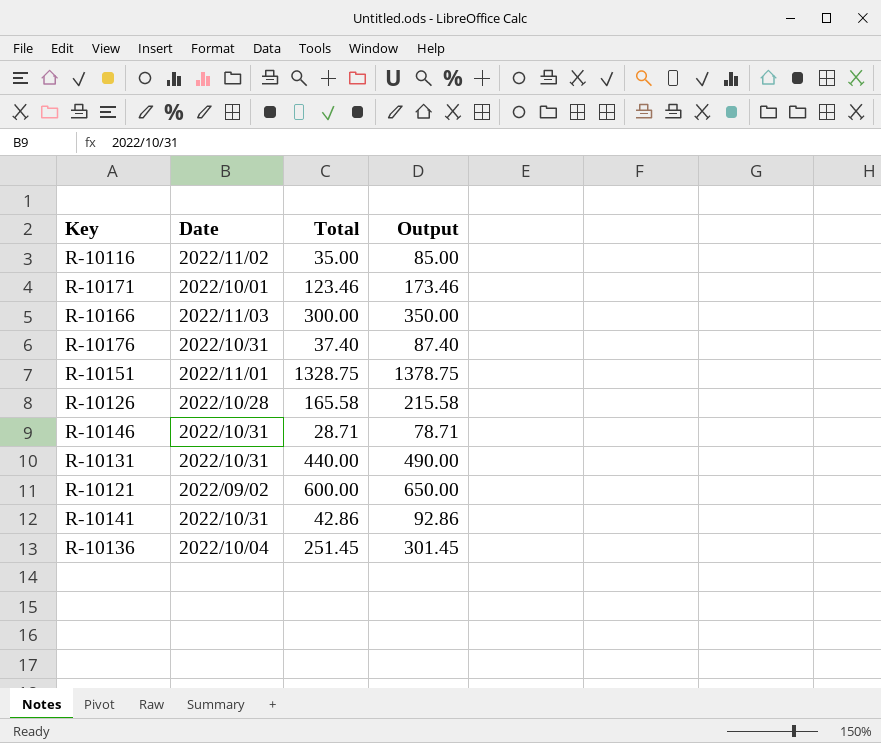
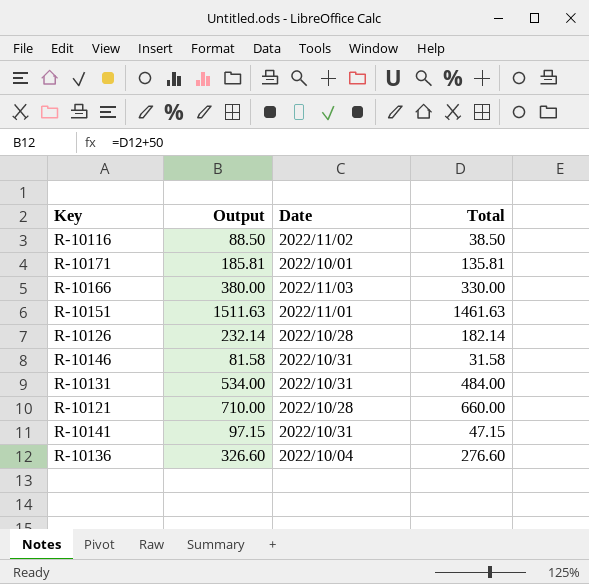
column Output | position: 4 -> 2
row R-10176: 2022/10/31 | 37.40 | 87.40 -> none
R-10116 | Output: 85.00 -> 88.50
R-10116 | Total: 35.00 -> 38.50
R-10171 | Output: 173.46 -> 185.81
R-10171 | Total: 123.46 -> 135.81
R-10166 | Output: 350.00 -> 380.00
R-10166 | Total: 300.00 -> 330.00
R-10151 | Output: 1378.75 -> 1511.63
R-10151 | Total: 1328.75 -> 1461.63
R-10126 | Output: 215.58 -> 232.14
R-10126 | Total: 165.58 -> 182.14
R-10146 | Output: 78.71 -> 81.58
R-10146 | Total: 28.71 -> 31.58
R-10131 | Output: 490.00 -> 534.00
R-10131 | Total: 440.00 -> 484.00
R-10121 | Output: 650.00 -> 710.00
R-10121 | Date: 2022/09/02 -> 2022/10/28
R-10121 | Total: 600.00 -> 660.00
R-10141 | Output: 92.86 -> 97.15
R-10141 | Total: 42.86 -> 47.15
R-10136 | Output: 301.45 -> 326.60
R-10136 | Total: 251.45 -> 276.60

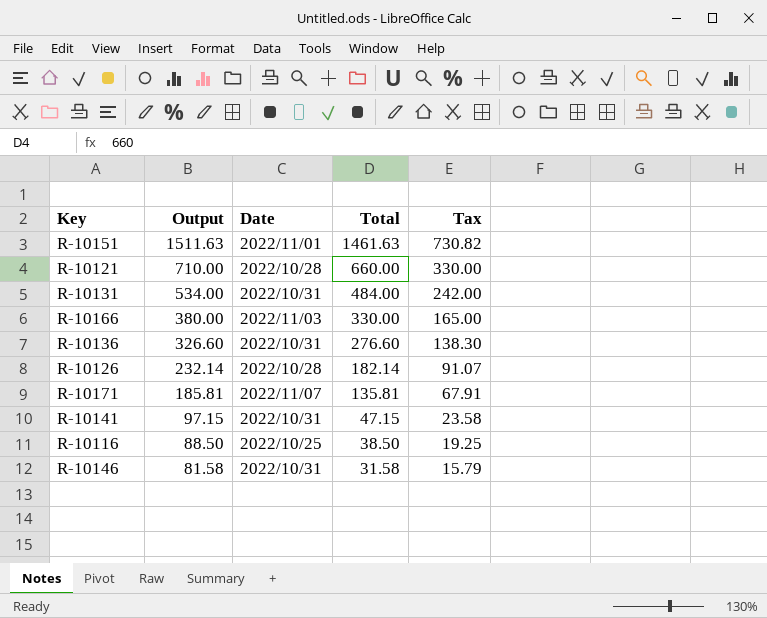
row order: none -> Output descending
column Tax | formula: none -> [Total] * 0.5
R-10136 | Date: 2022/10/04 -> 2022/10/31
R-10171 | Date: 2022/10/01 -> 2022/11/07
R-10116 | Date: 2022/11/02 -> 2022/10/25

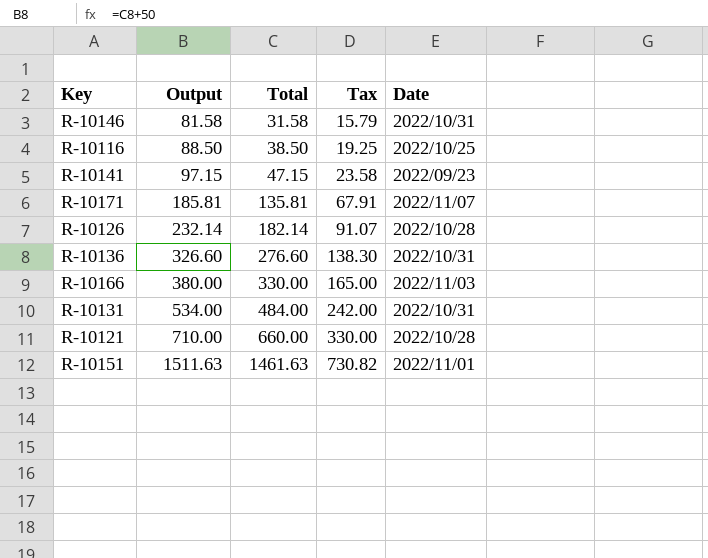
row order: Output descending -> Output ascending
column Date | position: 3 -> 5
R-10141 | Date: 2022/10/31 -> 2022/09/23

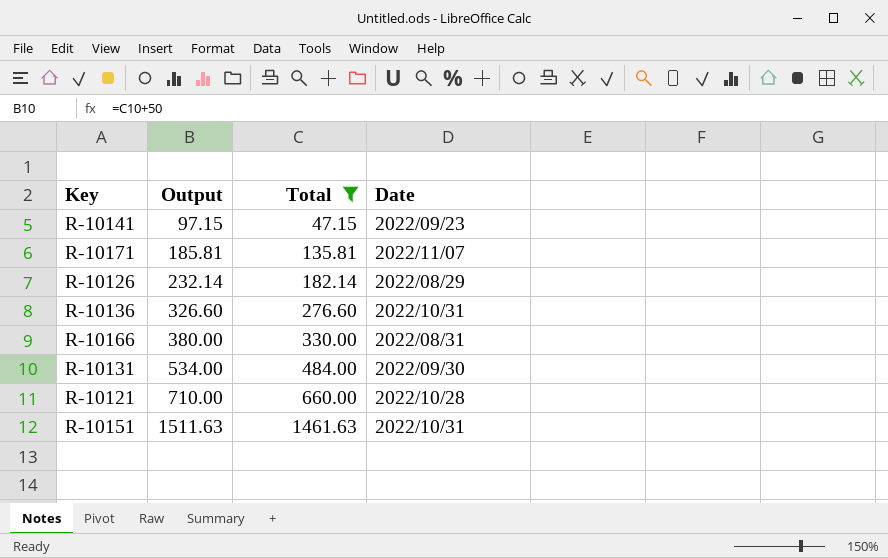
filter: none -> Total >= 47.15
column Tax | formula: [Total] * 0.5 -> none
R-10126 | Date: 2022/10/28 -> 2022/08/29
R-10166 | Date: 2022/11/03 -> 2022/08/31
R-10131 | Date: 2022/10/31 -> 2022/09/30
R-10151 | Date: 2022/11/01 -> 2022/10/31

